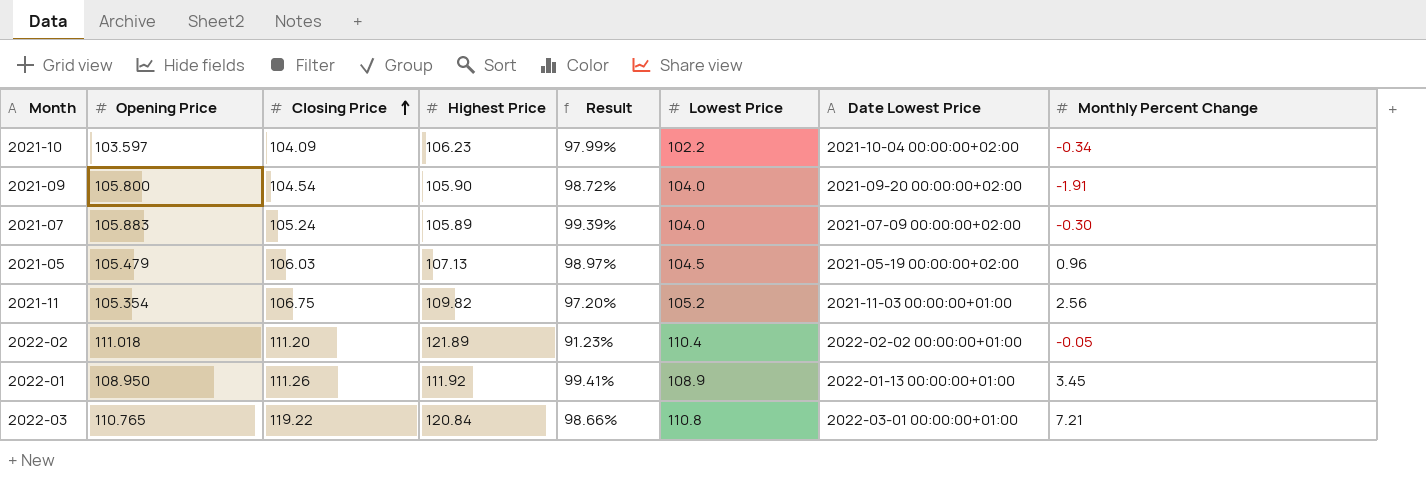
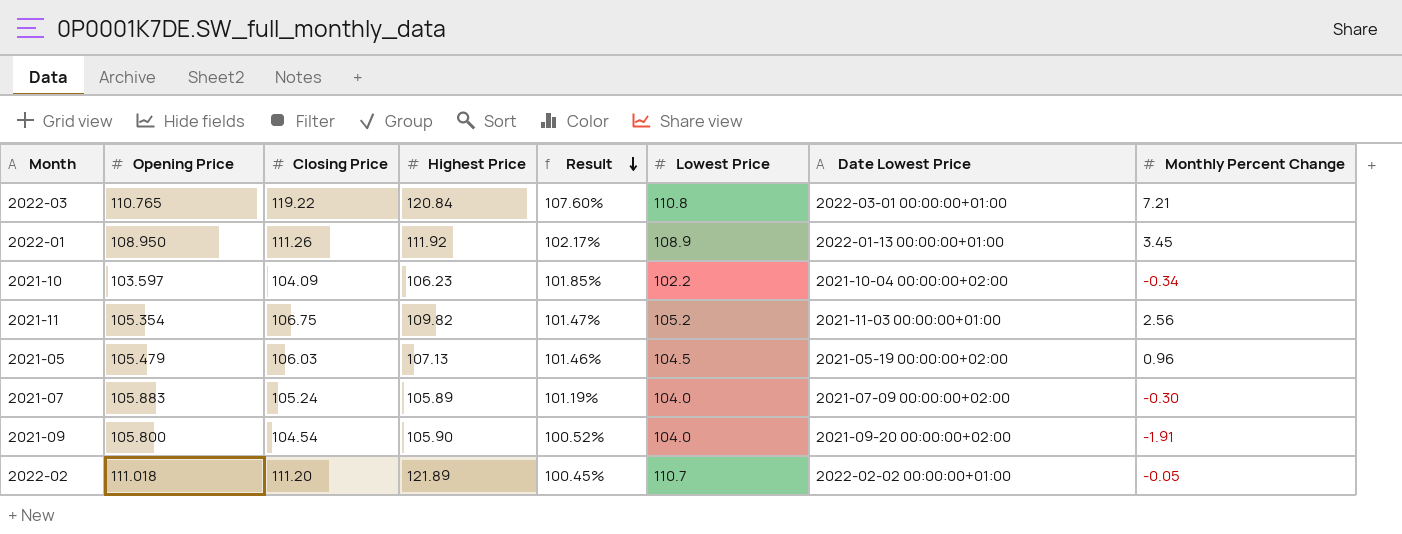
row order: Closing Price ascending -> Result descending
column Result | formula: [Closing Price] / [Highest Price] -> [Closing Price] / [Lowest Price]
2022-02 | Lowest Price: 110.4 -> 110.7

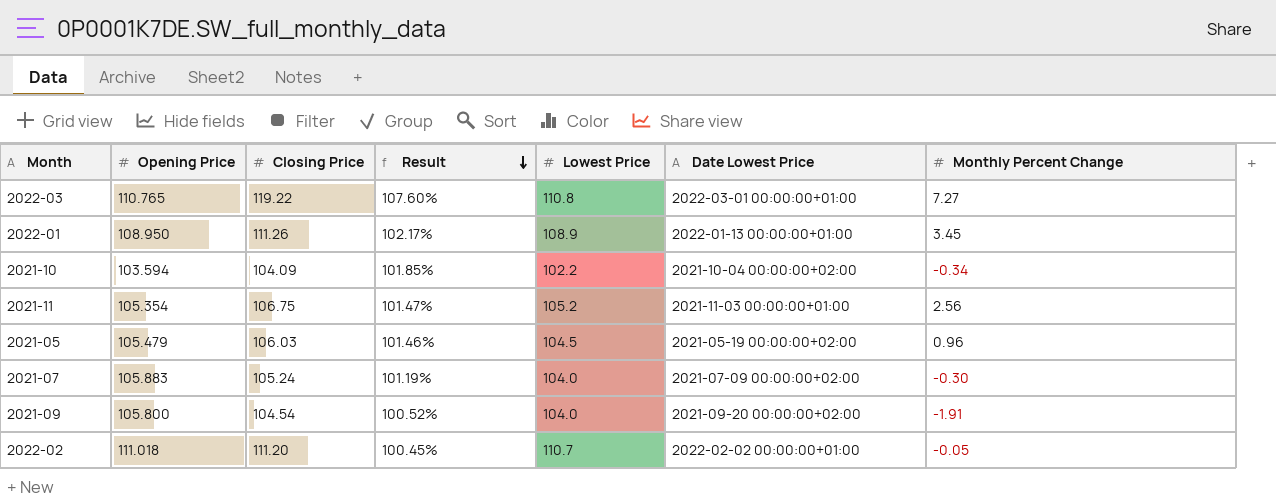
column Highest Price | position: 4 -> none
2022-03 | Monthly Percent Change: 7.21 -> 7.27
2021-10 | Opening Price: 103.597 -> 103.594

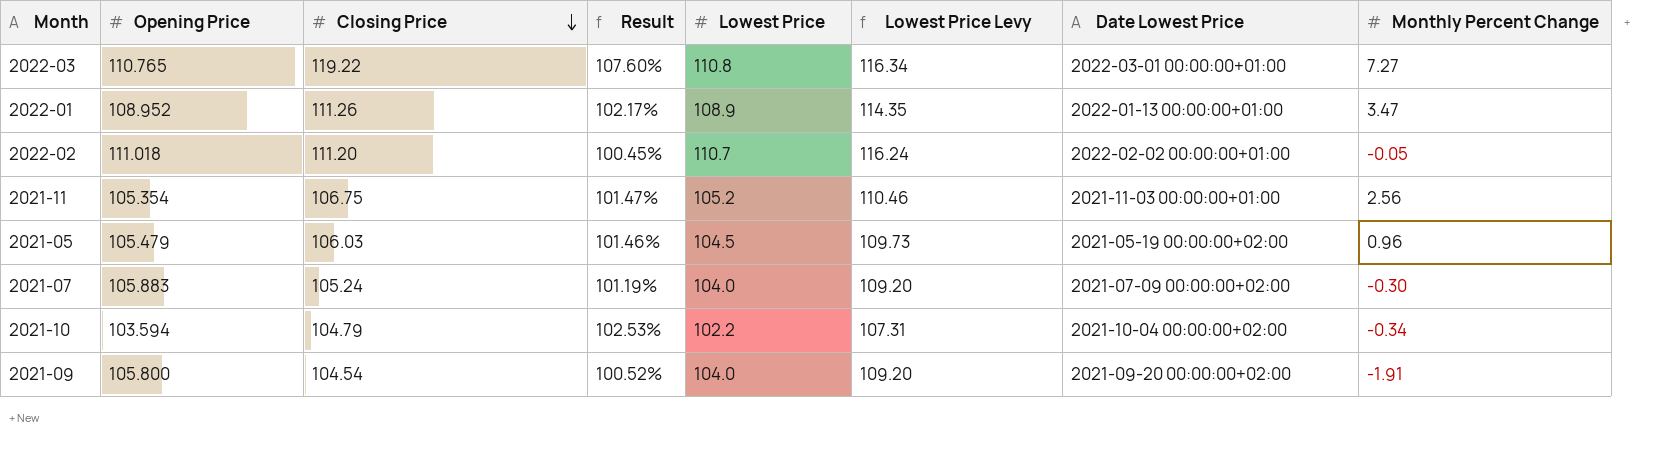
row order: Result descending -> Closing Price descending
column Lowest Price Levy | formula: none -> [Lowest Price] * 1.05
2022-01 | Opening Price: 108.950 -> 108.952
2022-01 | Monthly Percent Change: 3.45 -> 3.47
2021-10 | Closing Price: 104.09 -> 104.79
2021-10 | Result: 101.85% -> 102.53%

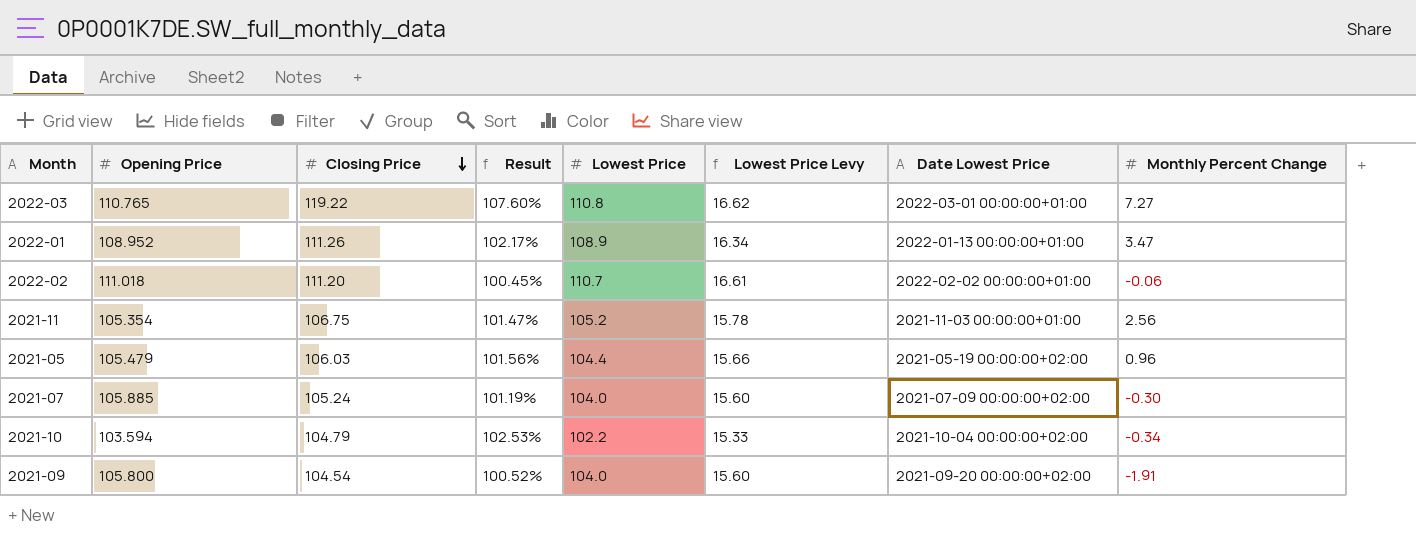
column Lowest Price Levy | formula: [Lowest Price] * 1.05 -> [Lowest Price] * 0.15
2022-02 | Monthly Percent Change: -0.05 -> -0.06
2021-05 | Result: 101.46% -> 101.56%
2021-05 | Lowest Price: 104.5 -> 104.4
2021-07 | Opening Price: 105.883 -> 105.885

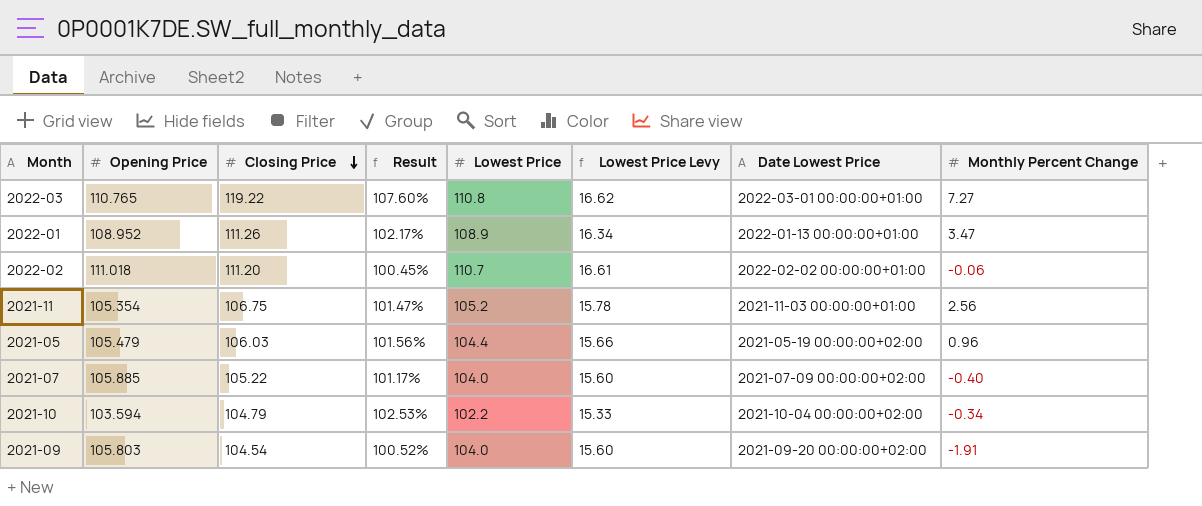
2021-07 | Closing Price: 105.24 -> 105.22
2021-07 | Result: 101.19% -> 101.17%
2021-07 | Monthly Percent Change: -0.30 -> -0.40
2021-09 | Opening Price: 105.800 -> 105.803

